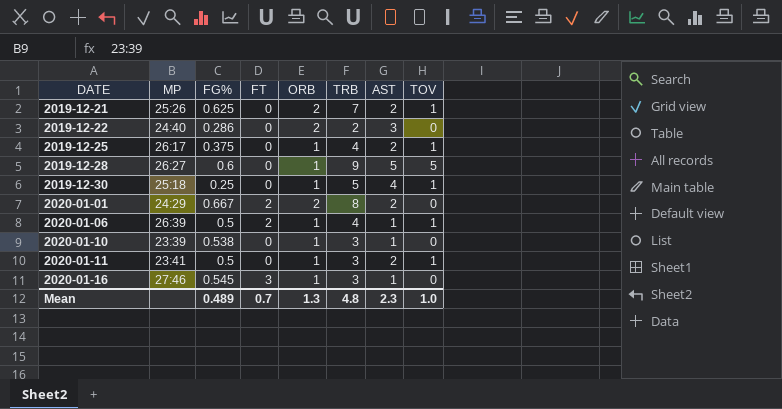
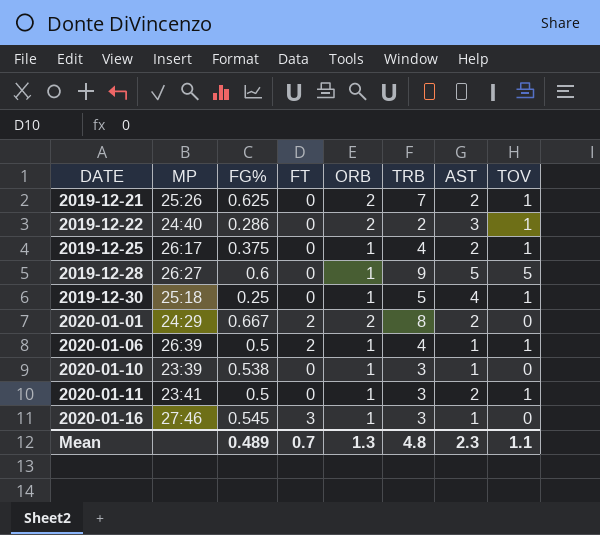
2019-12-22 | TOV: 0 -> 1
Mean | TOV: 1.0 -> 1.1

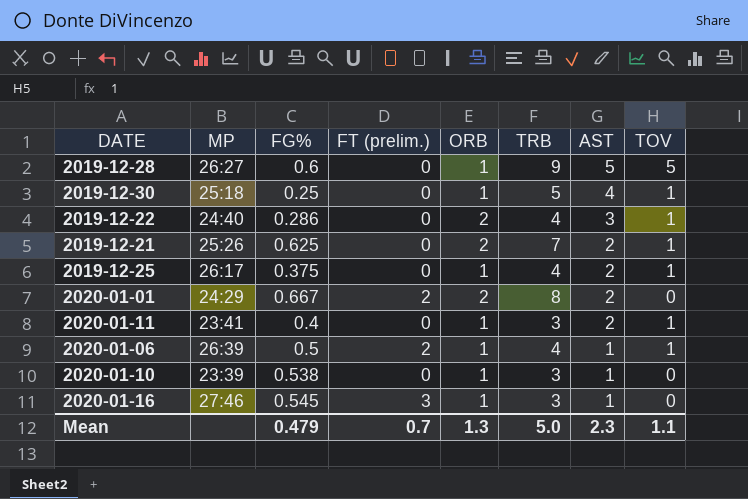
row order: DATE ascending -> AST descending
column name: FT -> FT (prelim.)
2019-12-22 | TRB: 2 -> 4
2020-01-11 | FG%: 0.5 -> 0.4
Mean | FG%: 0.489 -> 0.479
Mean | TRB: 4.8 -> 5.0

